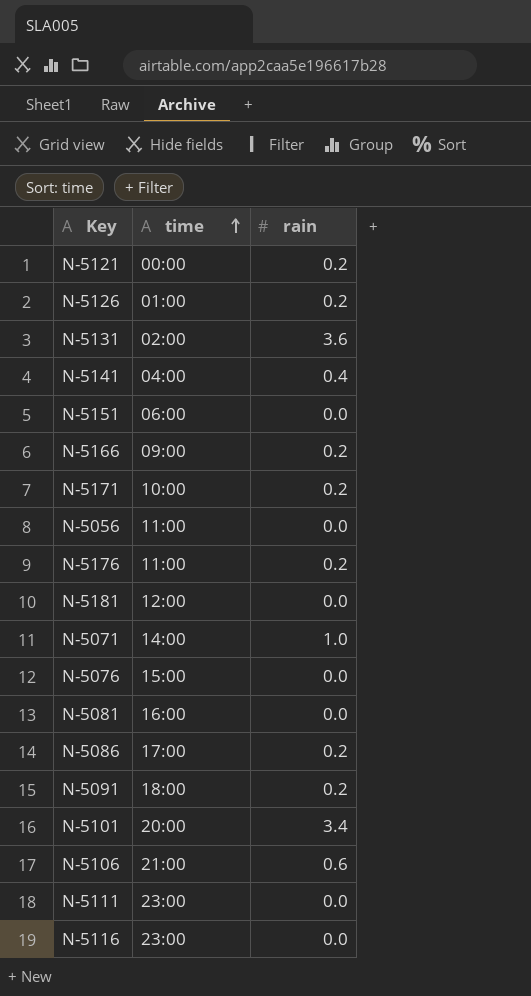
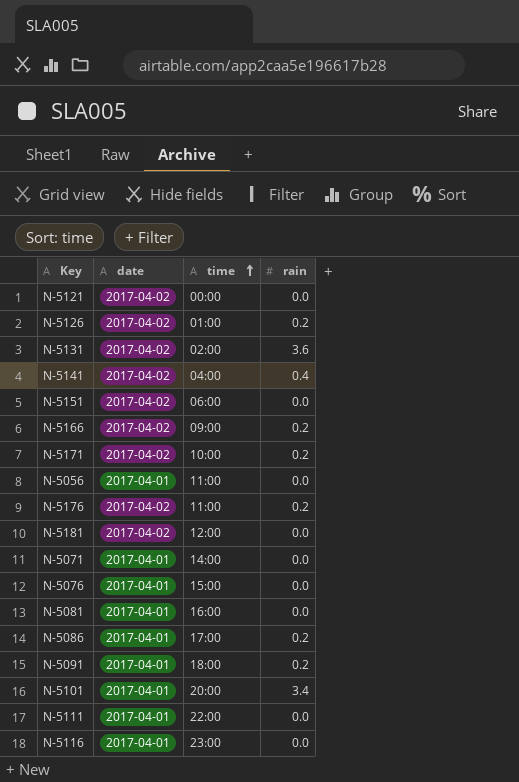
column date | position: none -> 2
row N-5106: 21:00 | 0.6 -> none
N-5121 | rain: 0.2 -> 0.0
N-5071 | rain: 1.0 -> 0.0
N-5111 | time: 23:00 -> 22:00

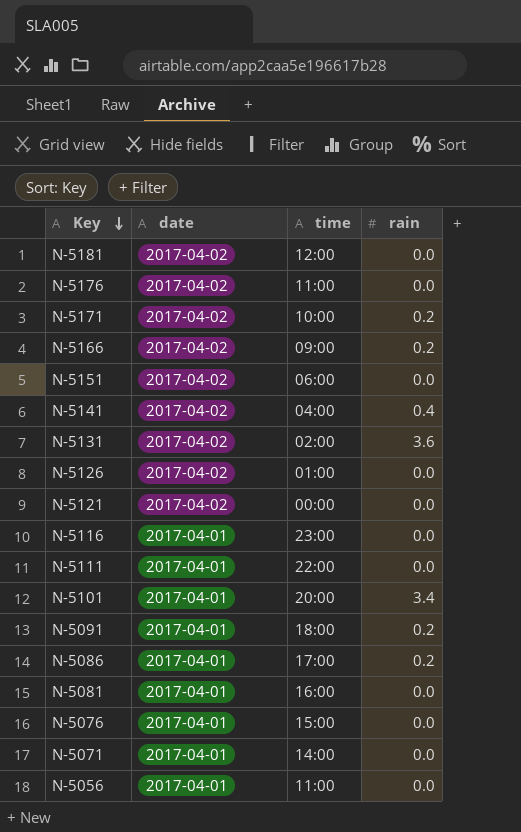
row order: time ascending -> Key descending
N-5176 | rain: 0.2 -> 0.0
N-5126 | rain: 0.2 -> 0.0

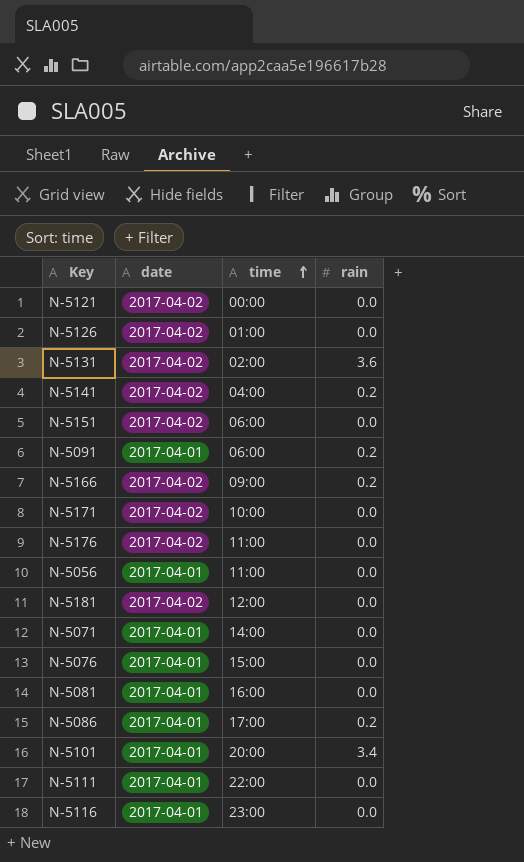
row order: Key descending -> time ascending
N-5141 | rain: 0.4 -> 0.2
N-5091 | time: 18:00 -> 06:00
N-5171 | rain: 0.2 -> 0.0

